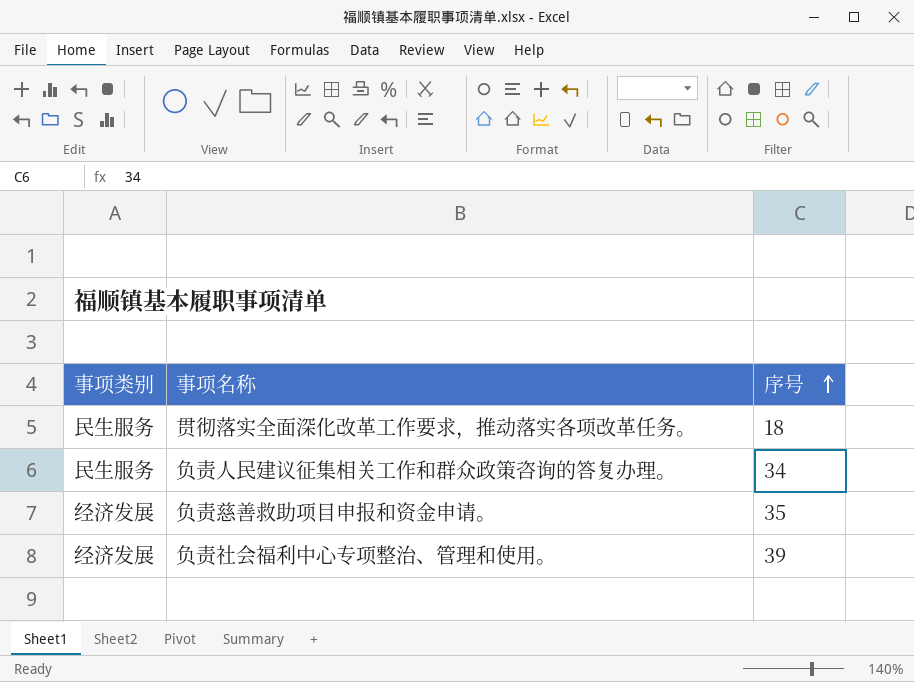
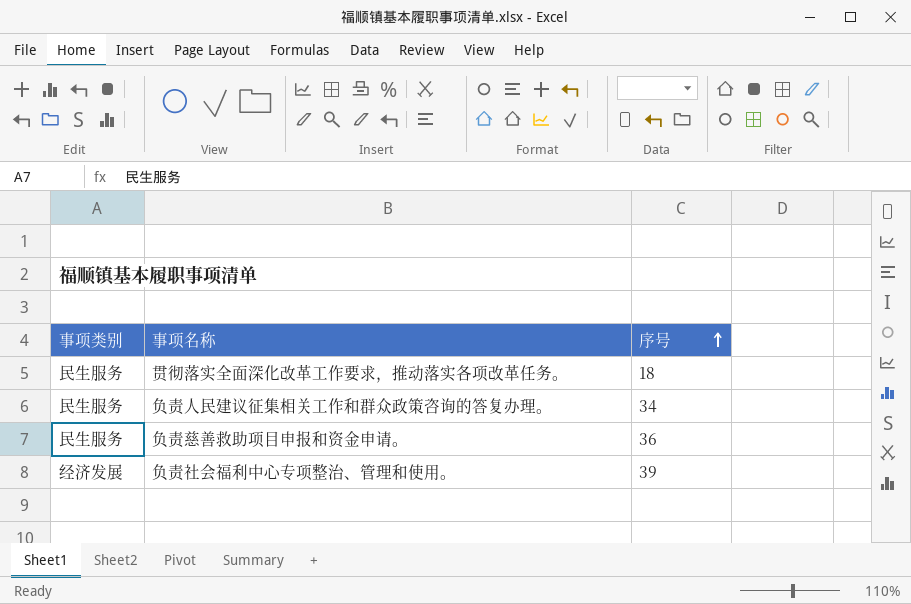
负责慈善救助项目申报和资金申请。 | 事项类别: 经济发展 -> 民生服务
负责慈善救助项目申报和资金申请。 | 序号: 35 -> 36

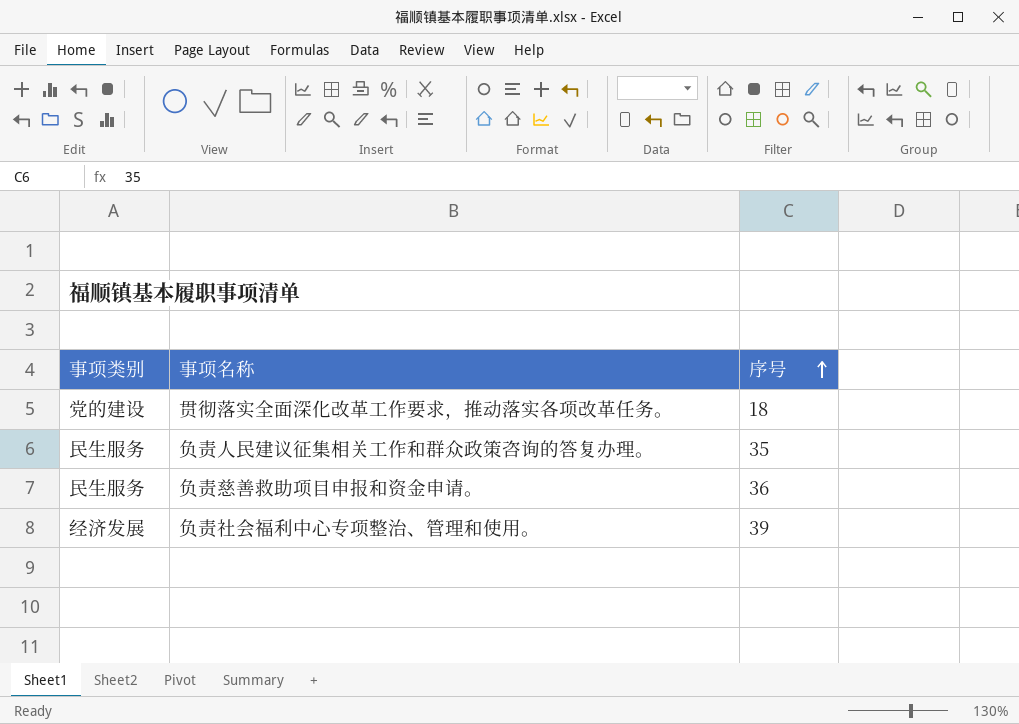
贯彻落实全面深化改革工作要求，推动落实各项改革任务。 | 事项类别: 民生服务 -> 党的建设
负责人民建议征集相关工作和群众政策咨询的答复办理。 | 序号: 34 -> 35

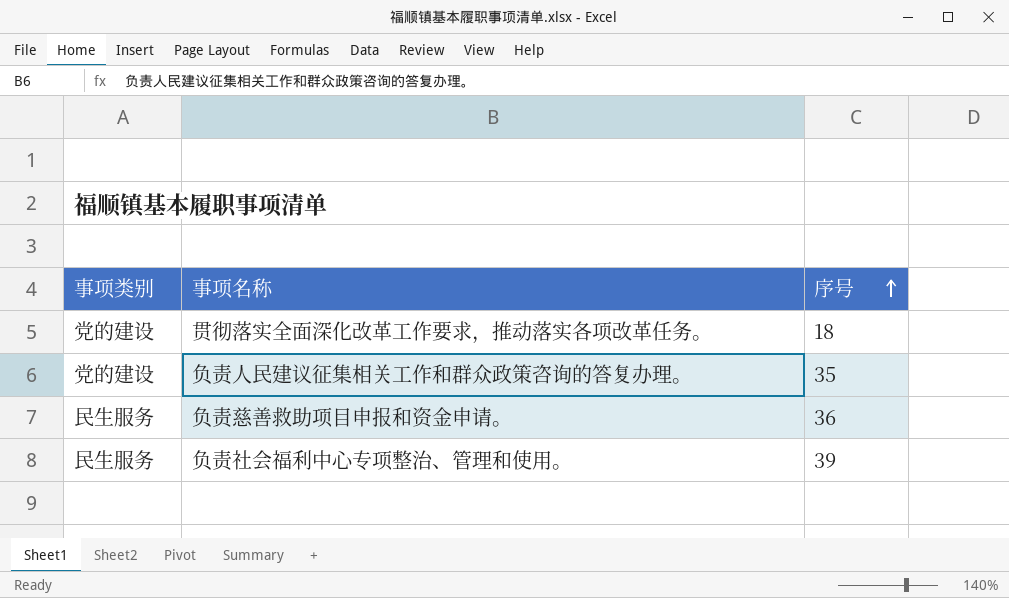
负责人民建议征集相关工作和群众政策咨询的答复办理。 | 事项类别: 民生服务 -> 党的建设
负责社会福利中心专项整治、管理和使用。 | 事项类别: 经济发展 -> 民生服务

